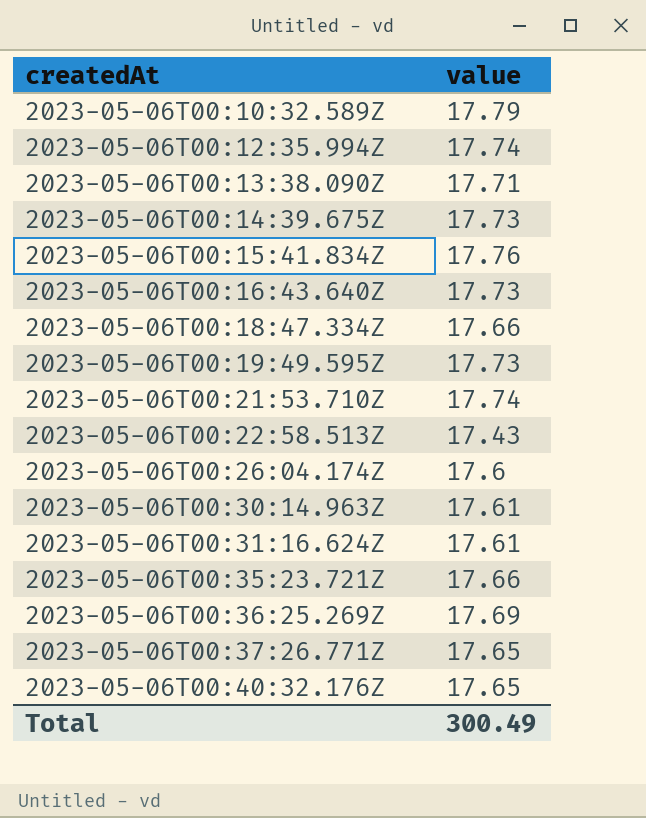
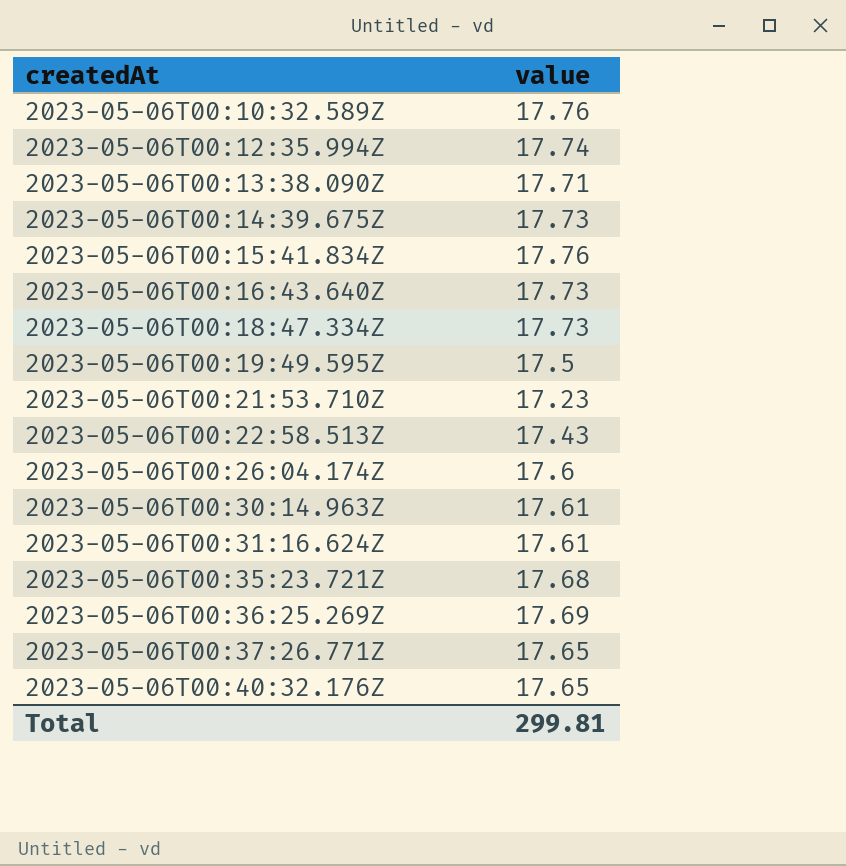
2023-05-06T00:10:32.589Z | value: 17.79 -> 17.76
2023-05-06T00:18:47.334Z | value: 17.66 -> 17.73
2023-05-06T00:19:49.595Z | value: 17.73 -> 17.5
2023-05-06T00:21:53.710Z | value: 17.74 -> 17.23
2023-05-06T00:35:23.721Z | value: 17.66 -> 17.68
Total | value: 300.49 -> 299.81

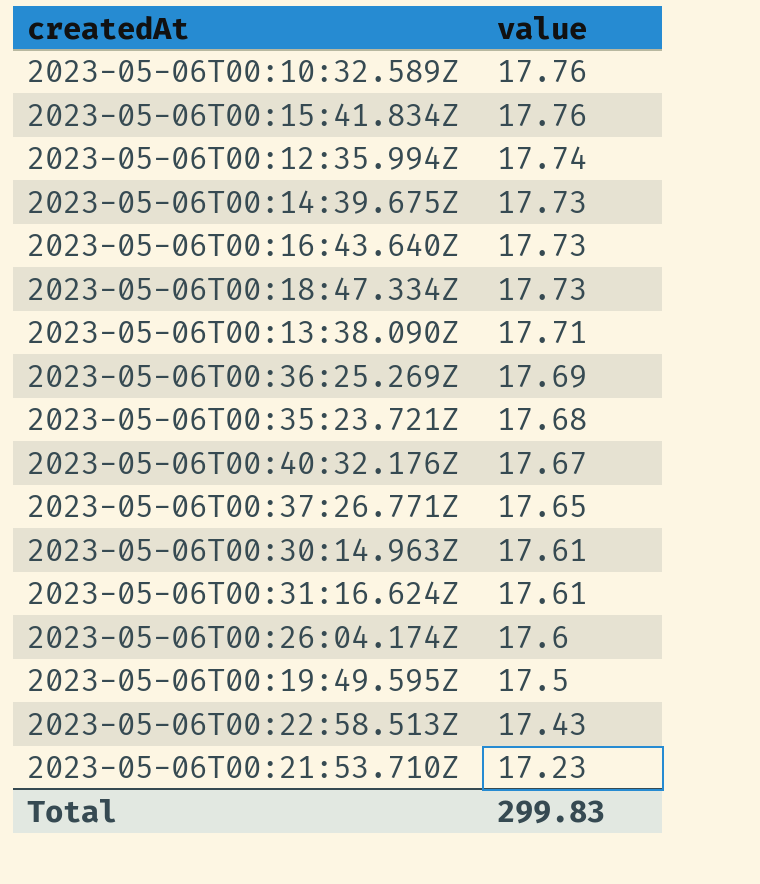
row order: createdAt ascending -> value descending
2023-05-06T00:40:32.176Z | value: 17.65 -> 17.67
Total | value: 299.81 -> 299.83

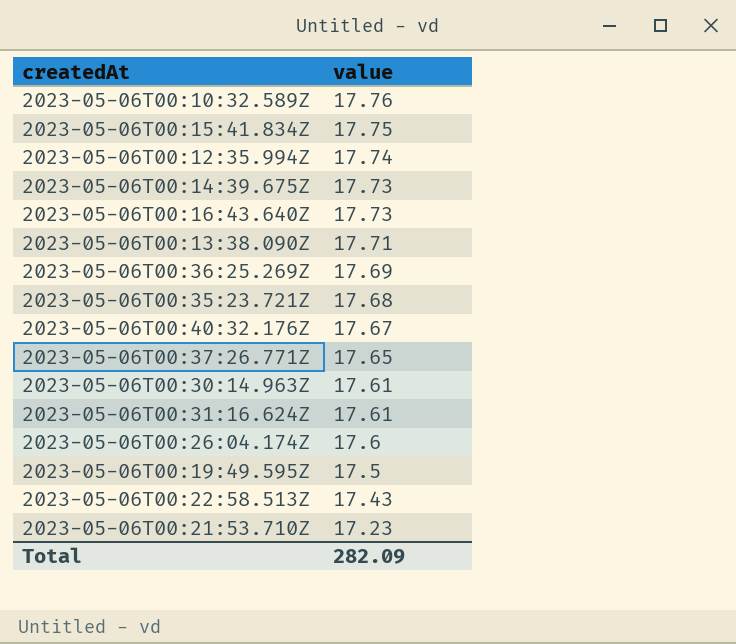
row 2023-05-06T00:18:47.334Z: 17.73 -> none
2023-05-06T00:15:41.834Z | value: 17.76 -> 17.75
Total | value: 299.83 -> 282.09

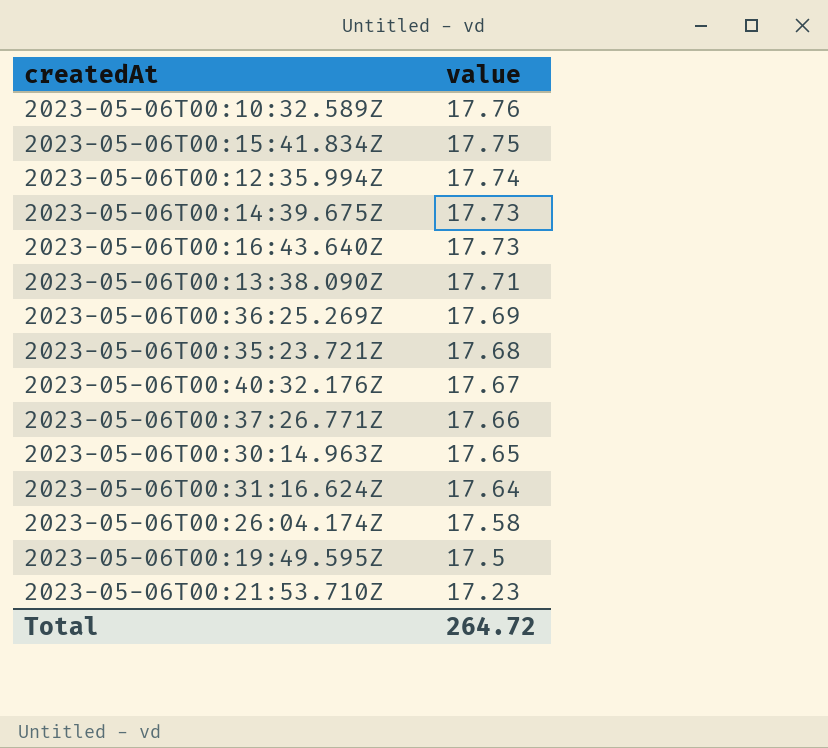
row 2023-05-06T00:22:58.513Z: 17.43 -> none
2023-05-06T00:37:26.771Z | value: 17.65 -> 17.66
2023-05-06T00:30:14.963Z | value: 17.61 -> 17.65
2023-05-06T00:31:16.624Z | value: 17.61 -> 17.64
2023-05-06T00:26:04.174Z | value: 17.6 -> 17.58
Total | value: 282.09 -> 264.72

